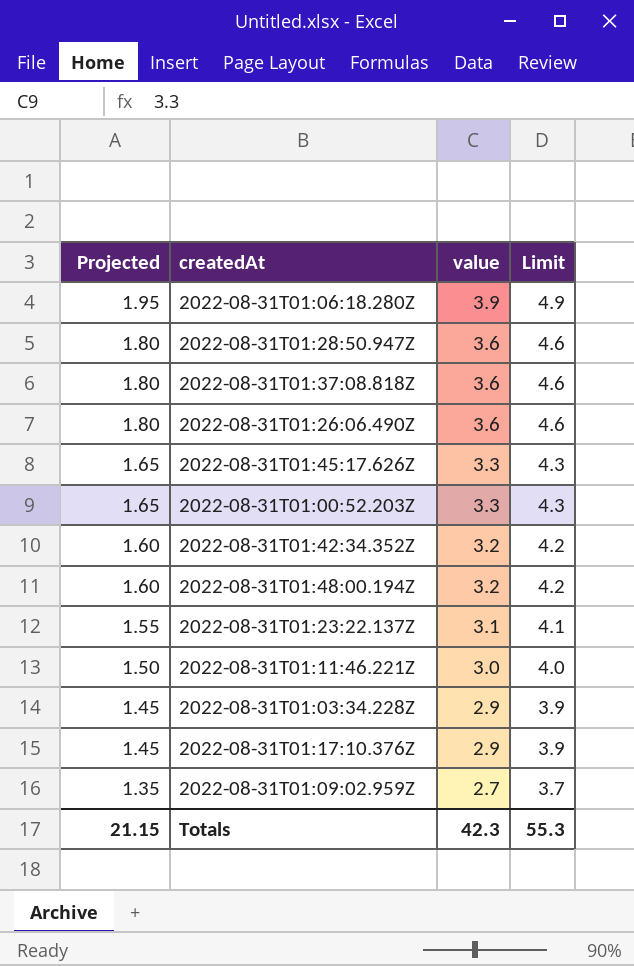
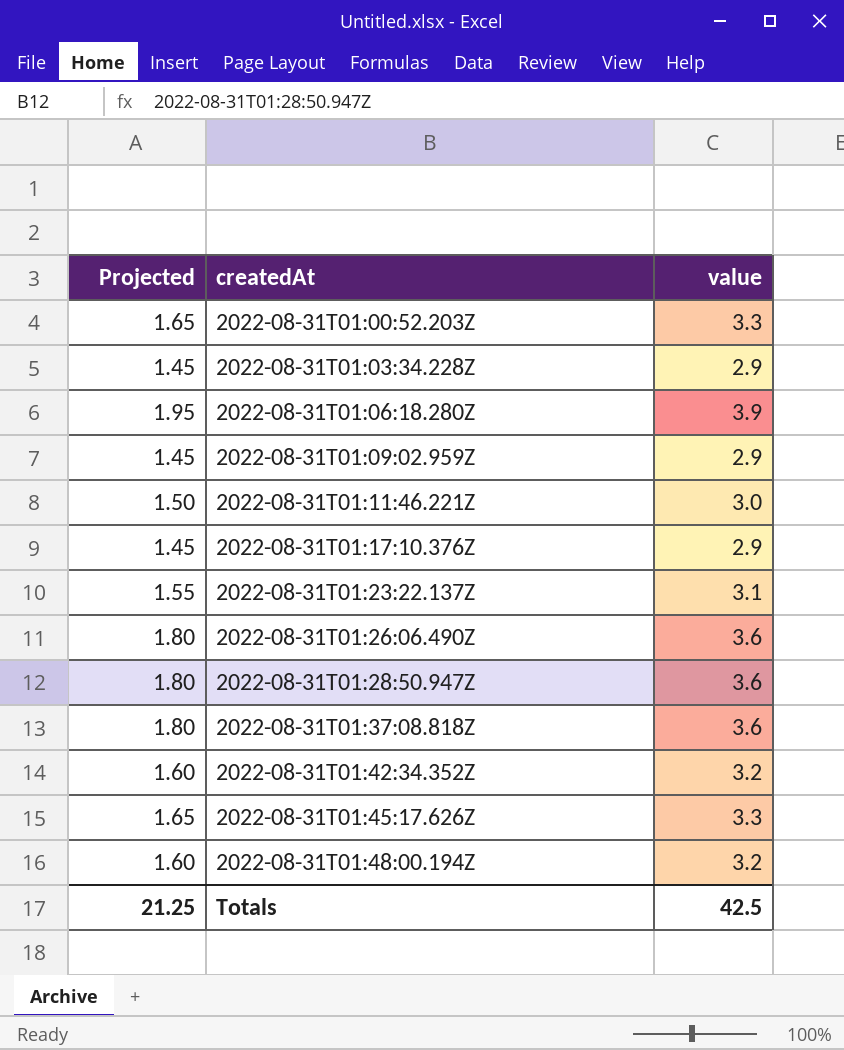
row order: Projected descending -> createdAt ascending
column Limit | formula: [value] + 1 -> none
2022-08-31T01:09:02.959Z | Projected: 1.35 -> 1.45
2022-08-31T01:09:02.959Z | value: 2.7 -> 2.9
Totals | Projected: 21.15 -> 21.25
Totals | value: 42.3 -> 42.5

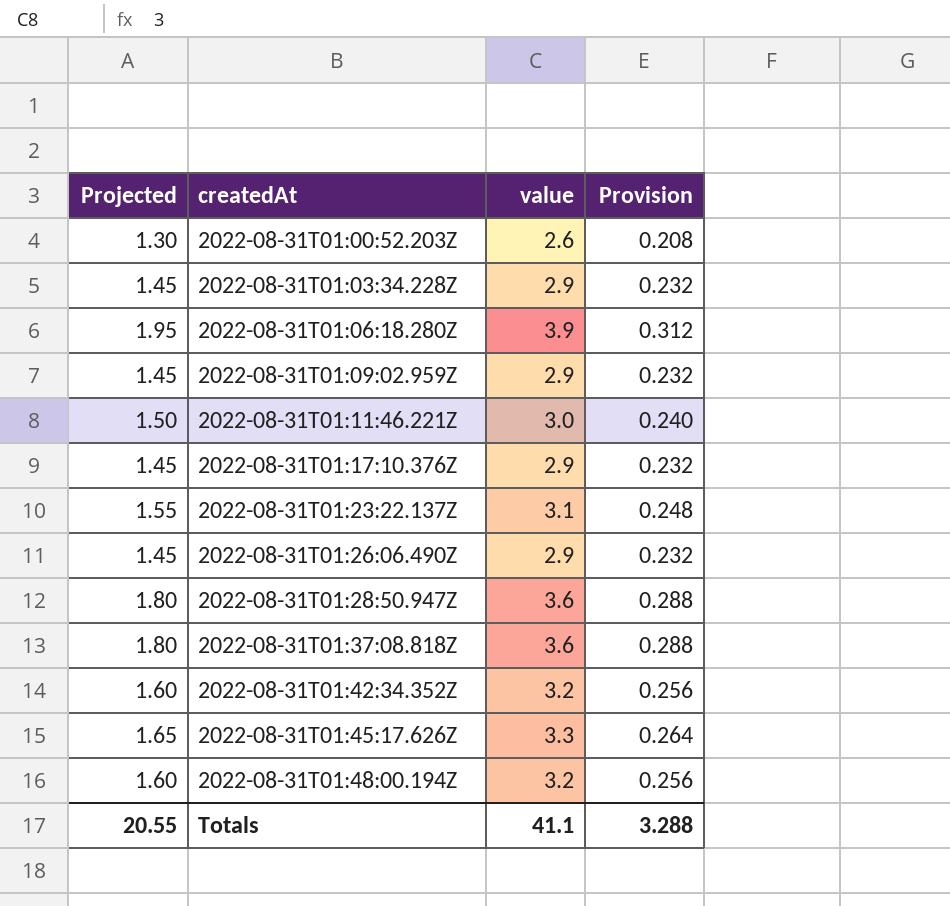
column Provision | formula: none -> [value] * 0.08
2022-08-31T01:00:52.203Z | Projected: 1.65 -> 1.30
2022-08-31T01:00:52.203Z | value: 3.3 -> 2.6
2022-08-31T01:26:06.490Z | Projected: 1.80 -> 1.45
2022-08-31T01:26:06.490Z | value: 3.6 -> 2.9
Totals | Projected: 21.25 -> 20.55
Totals | value: 42.5 -> 41.1

